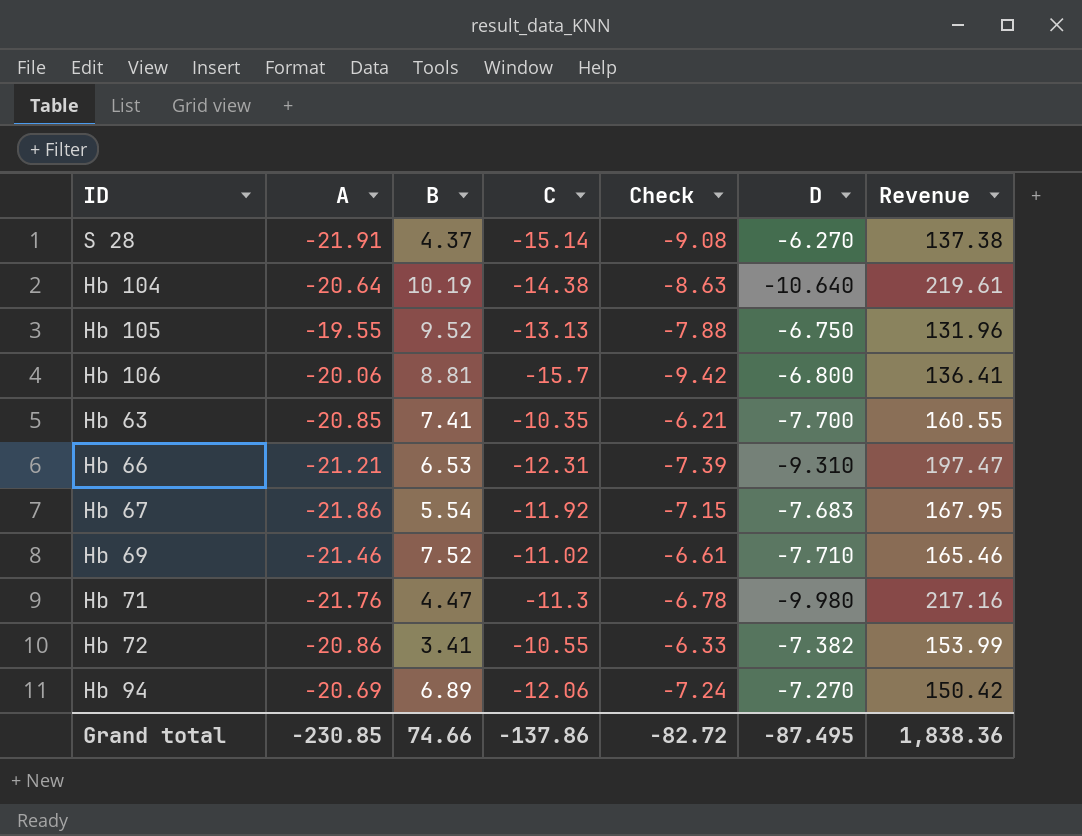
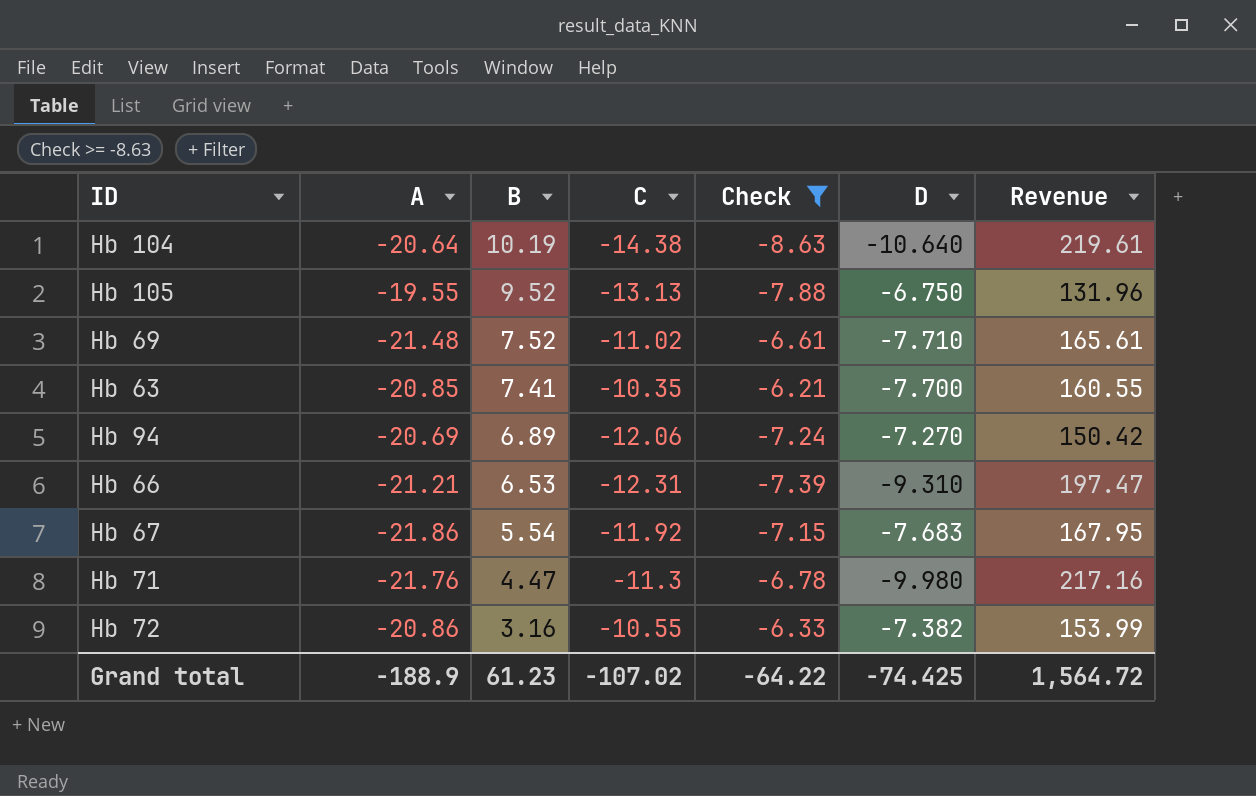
filter: none -> Check >= -8.63
row order: none -> B descending
Hb 69 | A: -21.46 -> -21.48
Hb 69 | Revenue: 165.46 -> 165.61
Hb 72 | B: 3.41 -> 3.16
Grand total | A: -230.85 -> -188.9
Grand total | B: 74.66 -> 61.23
Grand total | C: -137.86 -> -107.02
Grand total | Check: -82.72 -> -64.22
Grand total | D: -87.495 -> -74.425
Grand total | Revenue: 1,838.36 -> 1,564.72

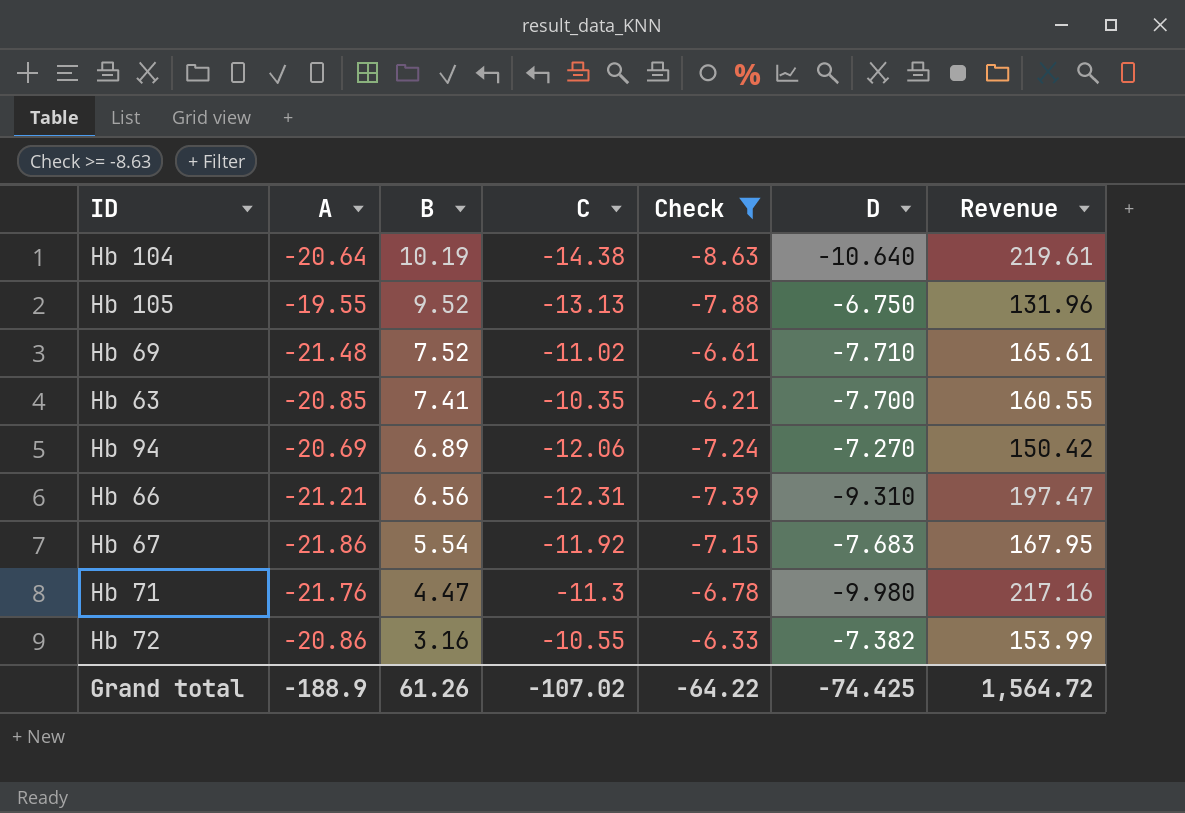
Hb 66 | B: 6.53 -> 6.56
Grand total | B: 61.23 -> 61.26

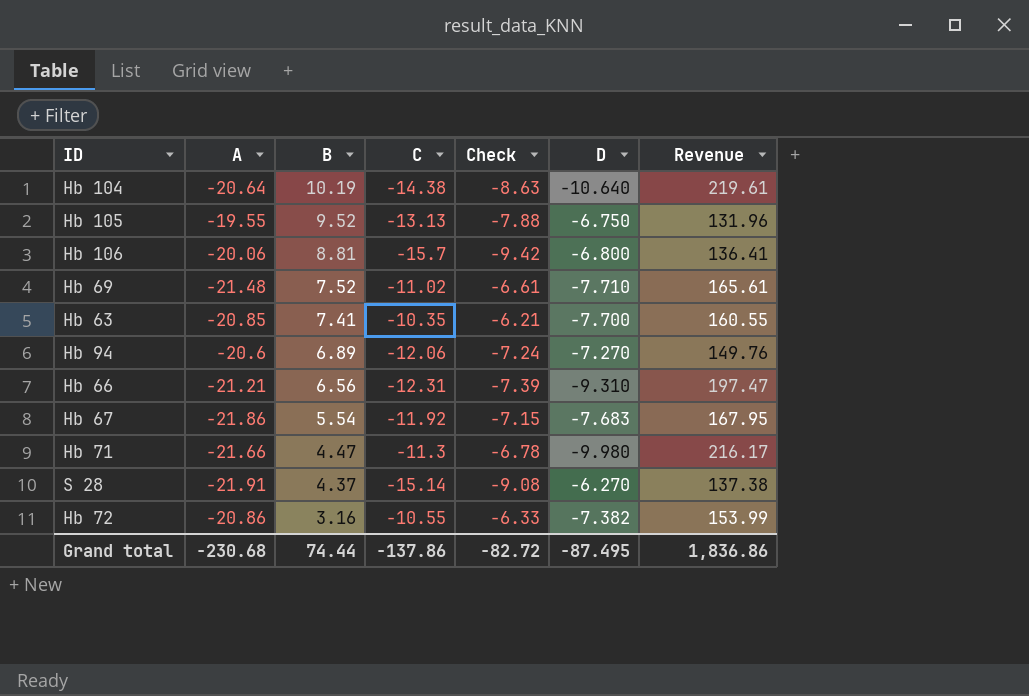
filter: Check >= -8.63 -> none
Hb 94 | A: -20.69 -> -20.6
Hb 94 | Revenue: 150.42 -> 149.76
Hb 71 | A: -21.76 -> -21.66
Hb 71 | Revenue: 217.16 -> 216.17
Grand total | A: -188.9 -> -230.68
Grand total | B: 61.26 -> 74.44
Grand total | C: -107.02 -> -137.86
Grand total | Check: -64.22 -> -82.72
Grand total | D: -74.425 -> -87.495
Grand total | Revenue: 1,564.72 -> 1,836.86

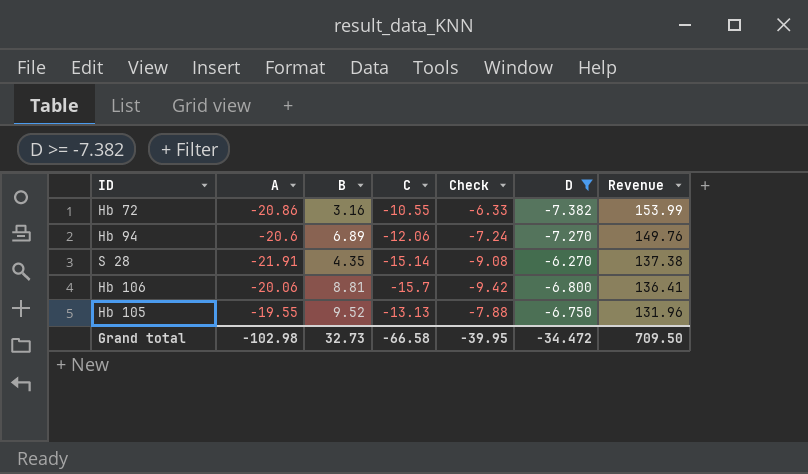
filter: none -> D >= -7.382
row order: B descending -> Revenue descending
S 28 | B: 4.37 -> 4.35
Grand total | A: -230.68 -> -102.98
Grand total | B: 74.44 -> 32.73
Grand total | C: -137.86 -> -66.58
Grand total | Check: -82.72 -> -39.95
Grand total | D: -87.495 -> -34.472
Grand total | Revenue: 1,836.86 -> 709.50

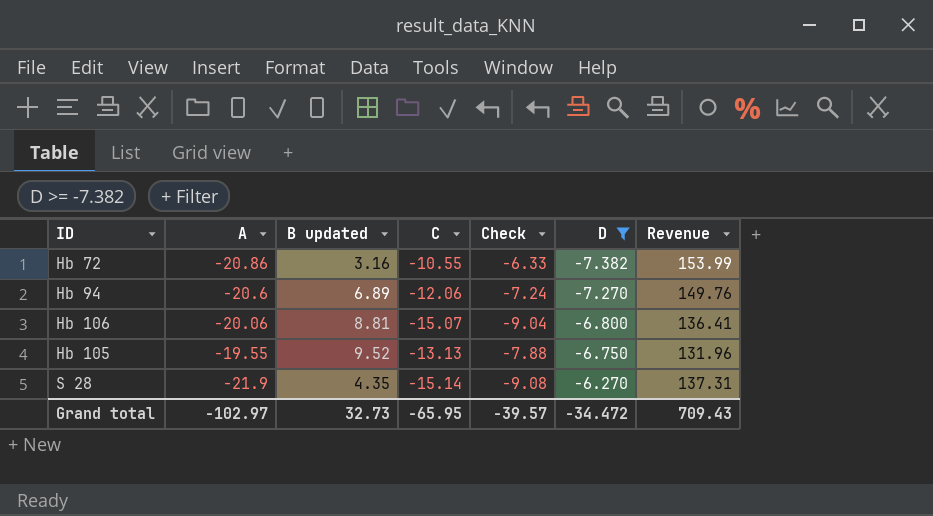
row order: Revenue descending -> D ascending
column name: B -> B updated
Hb 106 | C: -15.7 -> -15.07
Hb 106 | Check: -9.42 -> -9.04
S 28 | A: -21.91 -> -21.9
S 28 | Revenue: 137.38 -> 137.31
Grand total | A: -102.98 -> -102.97
Grand total | C: -66.58 -> -65.95
Grand total | Check: -39.95 -> -39.57
Grand total | Revenue: 709.50 -> 709.43

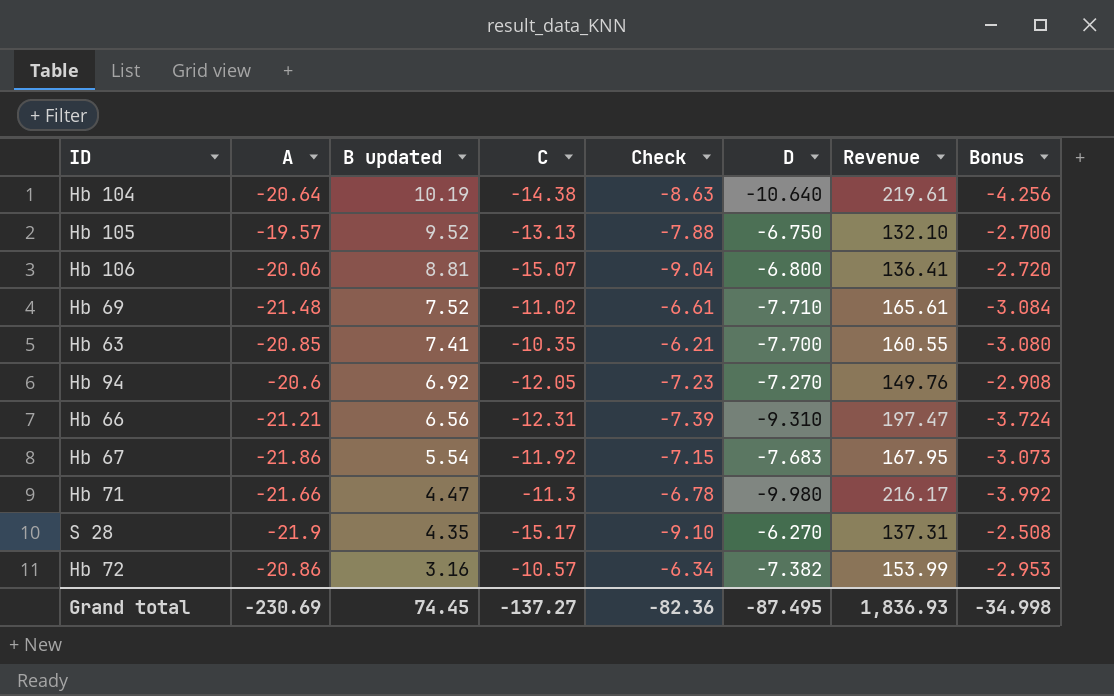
filter: D >= -7.382 -> none
row order: D ascending -> B updated descending
column Bonus | formula: none -> [D] * 0.4
Hb 105 | A: -19.55 -> -19.57
Hb 105 | Revenue: 131.96 -> 132.10
Hb 94 | B updated: 6.89 -> 6.92
Hb 94 | C: -12.06 -> -12.05
Hb 94 | Check: -7.24 -> -7.23
S 28 | C: -15.14 -> -15.17
S 28 | Check: -9.08 -> -9.10
Hb 72 | C: -10.55 -> -10.57
Hb 72 | Check: -6.33 -> -6.34
Grand total | A: -102.97 -> -230.69
Grand total | B updated: 32.73 -> 74.45
Grand total | C: -65.95 -> -137.27
Grand total | Check: -39.57 -> -82.36
Grand total | D: -34.472 -> -87.495
Grand total | Revenue: 709.43 -> 1,836.93

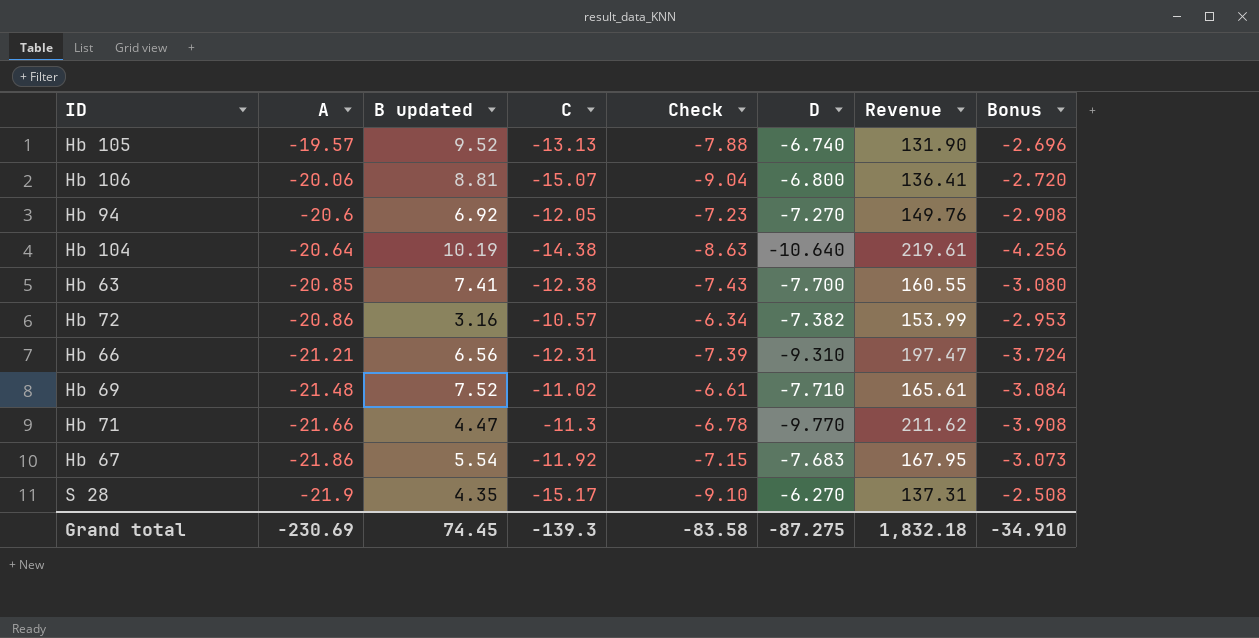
row order: B updated descending -> A descending
Hb 105 | D: -6.750 -> -6.740
Hb 105 | Revenue: 132.10 -> 131.90
Hb 105 | Bonus: -2.700 -> -2.696
Hb 63 | C: -10.35 -> -12.38
Hb 63 | Check: -6.21 -> -7.43
Hb 71 | D: -9.980 -> -9.770
Hb 71 | Revenue: 216.17 -> 211.62
Hb 71 | Bonus: -3.992 -> -3.908
Grand total | C: -137.27 -> -139.3
Grand total | Check: -82.36 -> -83.58
Grand total | D: -87.495 -> -87.275
Grand total | Revenue: 1,836.93 -> 1,832.18
Grand total | Bonus: -34.998 -> -34.910

